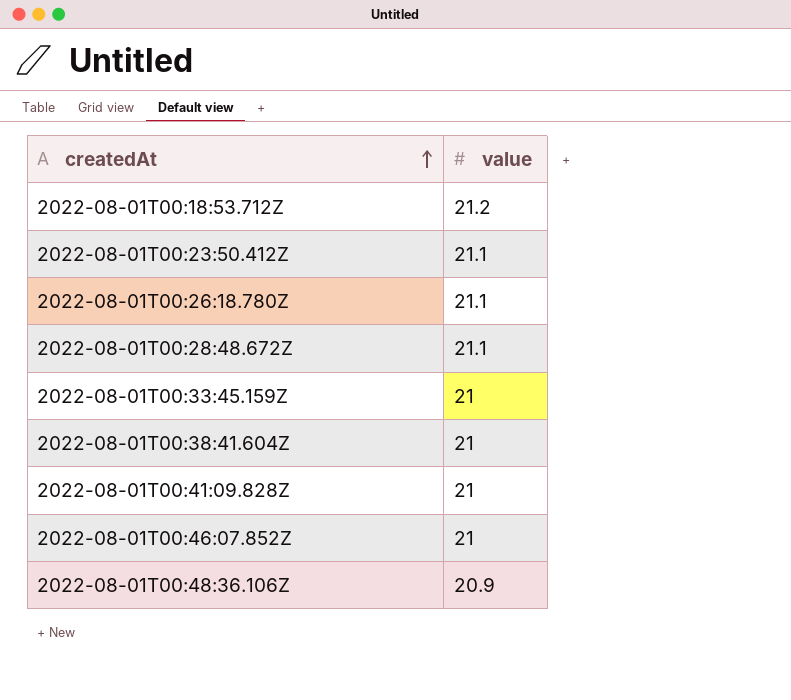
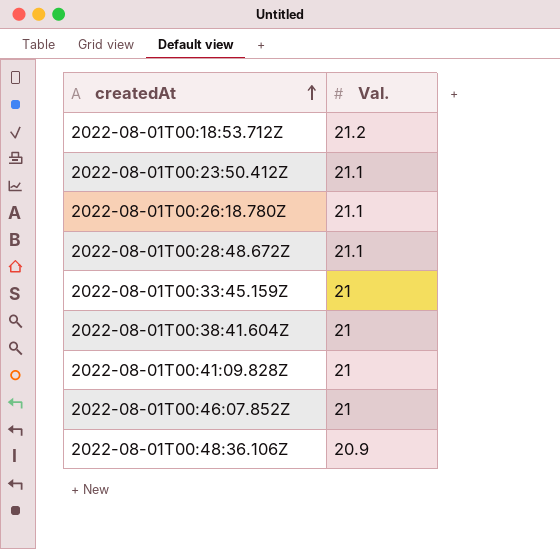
column name: value -> Val.

